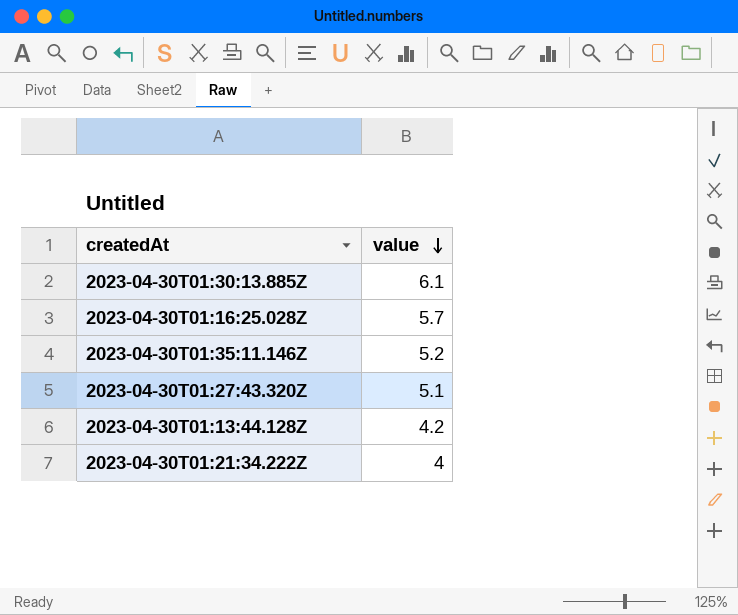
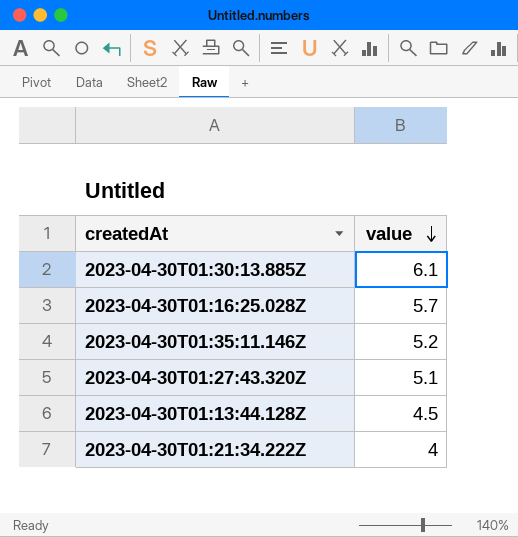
2023-04-30T01:13:44.128Z | value: 4.2 -> 4.5

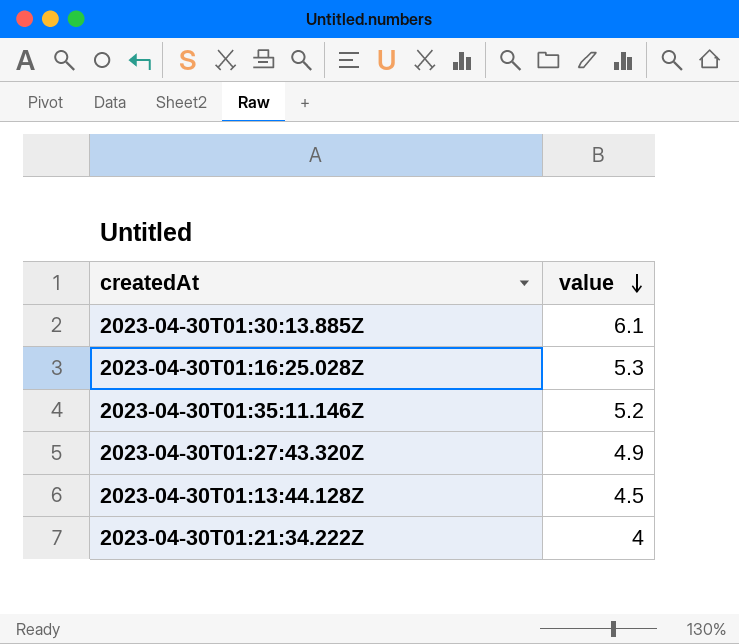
2023-04-30T01:16:25.028Z | value: 5.7 -> 5.3
2023-04-30T01:27:43.320Z | value: 5.1 -> 4.9

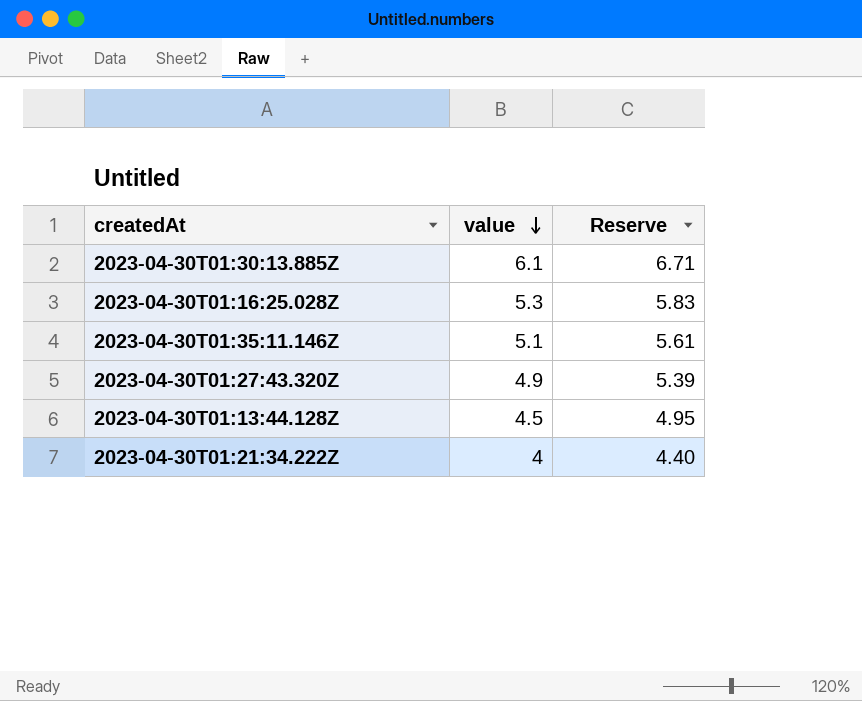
column Reserve | formula: none -> [value] * 1.1
2023-04-30T01:35:11.146Z | value: 5.2 -> 5.1

